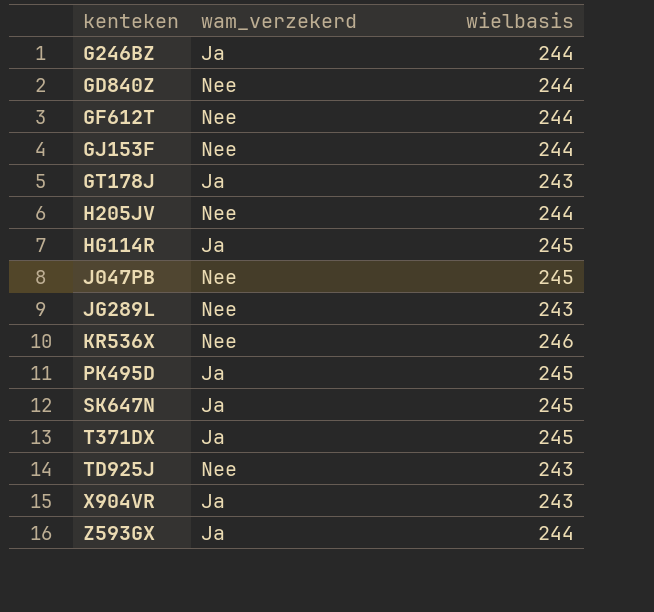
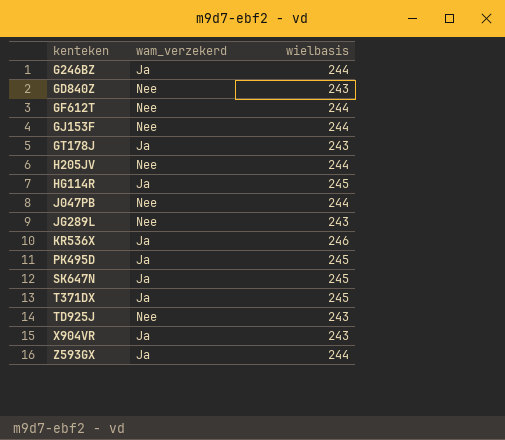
GD840Z | wielbasis: 244 -> 243
J047PB | wielbasis: 245 -> 244
KR536X | wam_verzekerd: Nee -> Ja

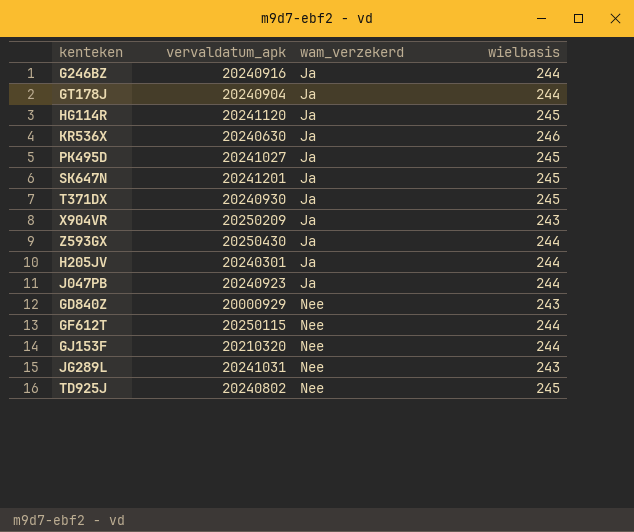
row order: kenteken ascending -> wam_verzekerd ascending
column vervaldatum_apk | position: none -> 2
GT178J | wielbasis: 243 -> 244
H205JV | wam_verzekerd: Nee -> Ja
J047PB | wam_verzekerd: Nee -> Ja
TD925J | wielbasis: 243 -> 245

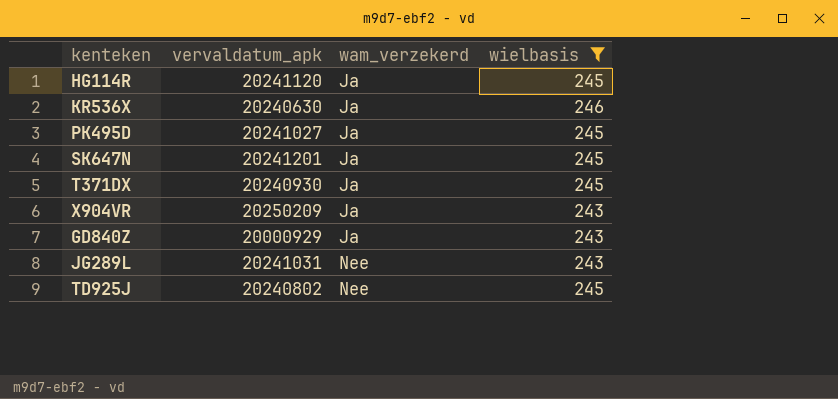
filter: none -> wielbasis != 244
GD840Z | wam_verzekerd: Nee -> Ja

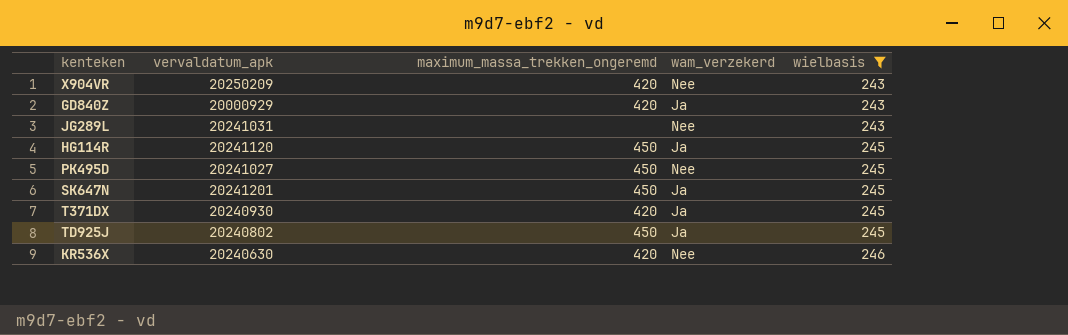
row order: wam_verzekerd ascending -> wielbasis ascending
column maximum_massa_trekken_ongeremd | position: none -> 3
X904VR | wam_verzekerd: Ja -> Nee
PK495D | wam_verzekerd: Ja -> Nee
TD925J | wam_verzekerd: Nee -> Ja
KR536X | wam_verzekerd: Ja -> Nee

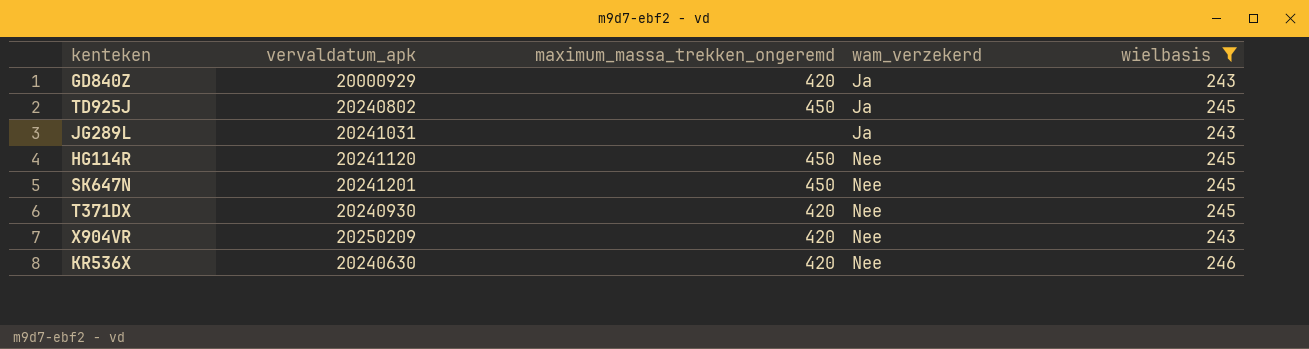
row order: wielbasis ascending -> wam_verzekerd ascending
row PK495D: 20241027 | 450 | Nee | 245 -> none
JG289L | wam_verzekerd: Nee -> Ja
HG114R | wam_verzekerd: Ja -> Nee
SK647N | wam_verzekerd: Ja -> Nee
T371DX | wam_verzekerd: Ja -> Nee

